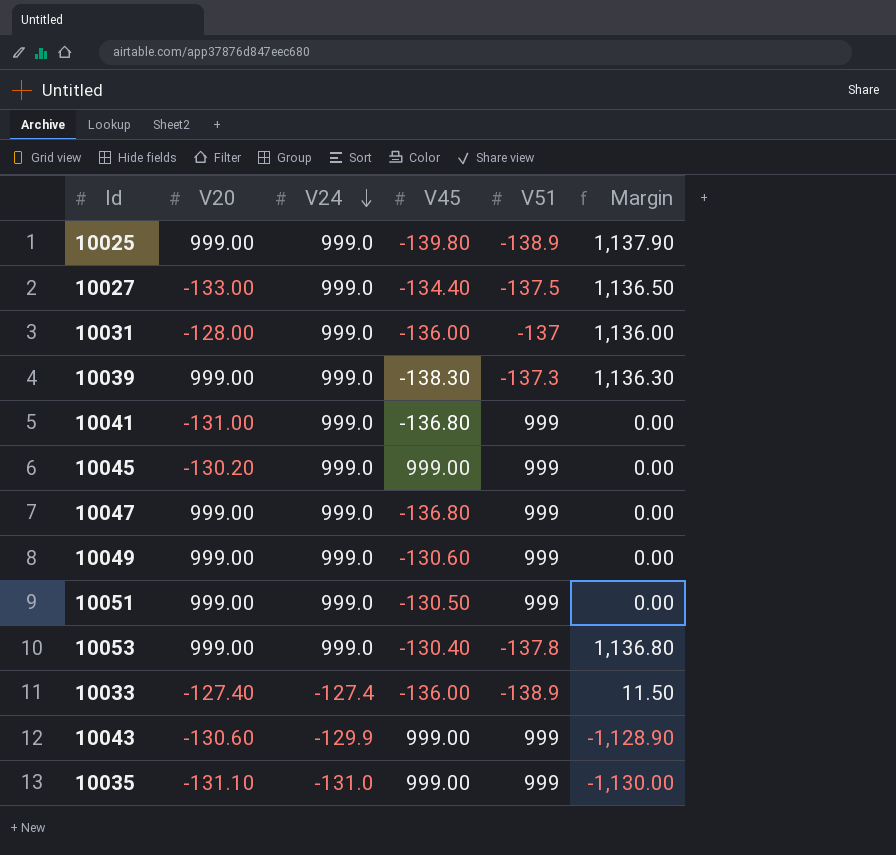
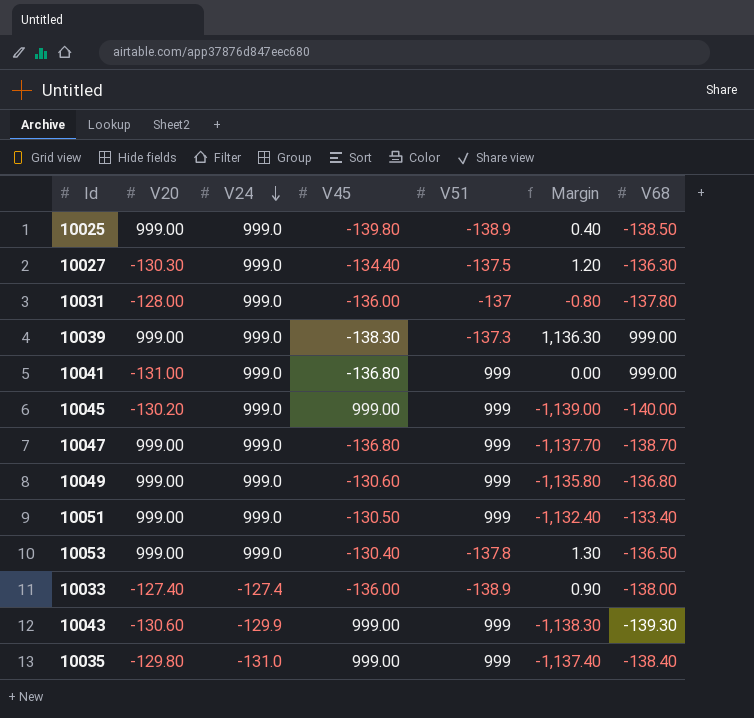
column Margin | formula: [V24] - [V51] -> [V68] - [V51]
column V68 | position: none -> 7
10027 | V20: -133.00 -> -130.30
10035 | V20: -131.10 -> -129.80

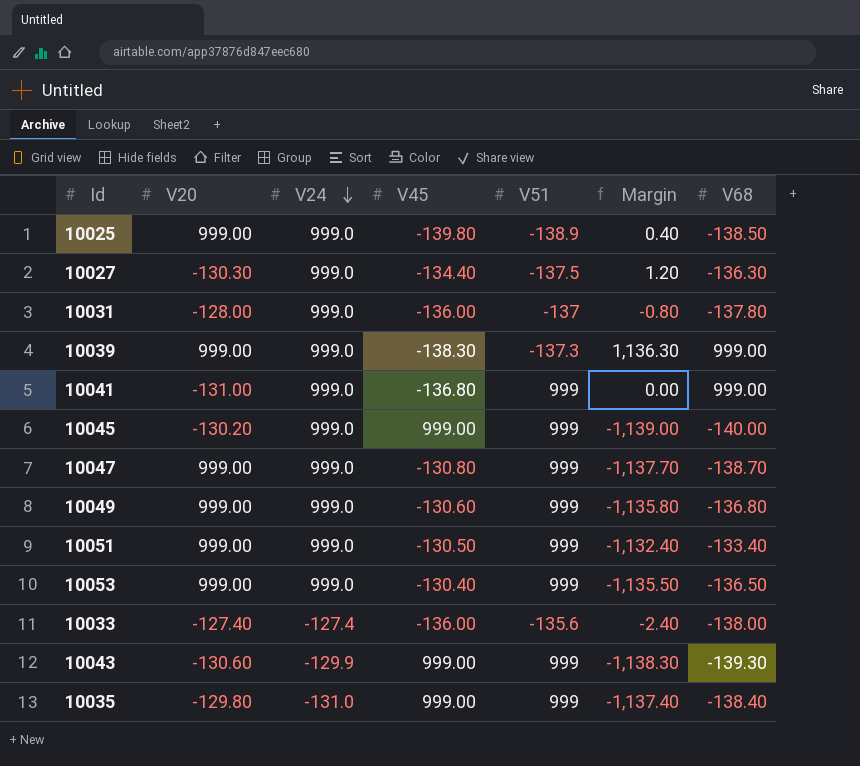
10047 | V45: -136.80 -> -130.80
10053 | V51: -137.8 -> 999
10053 | Margin: 1.30 -> -1,135.50
10033 | V51: -138.9 -> -135.6
10033 | Margin: 0.90 -> -2.40

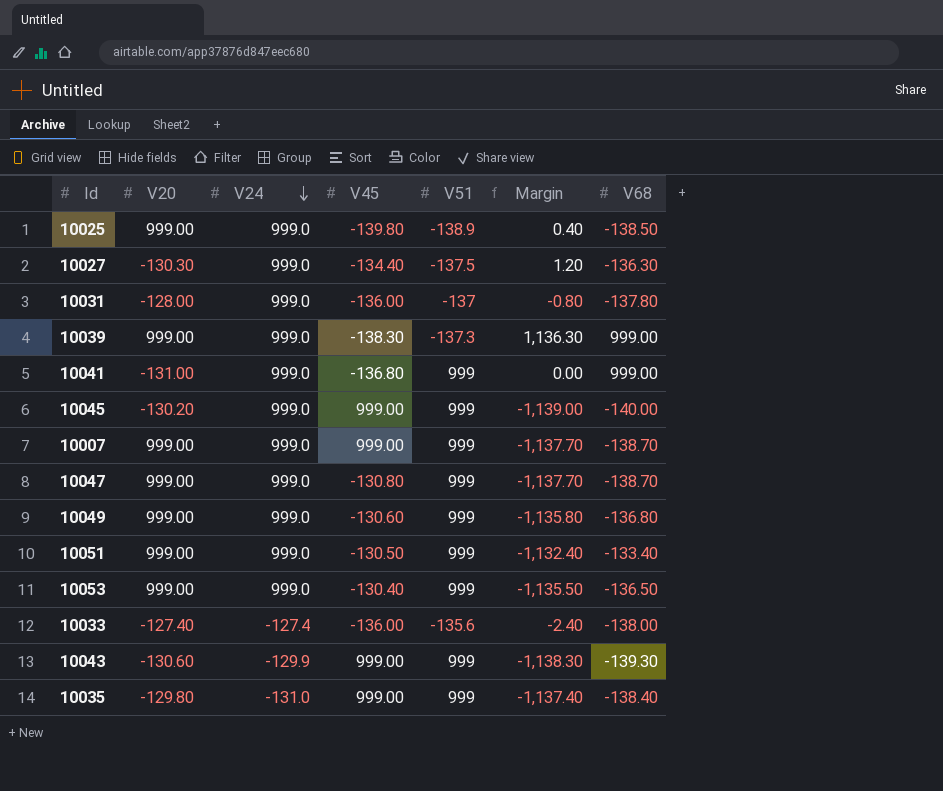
row 10007: none -> 999.00 | 999.0 | 999.00 | 999 | -1,137.70 | -138.70

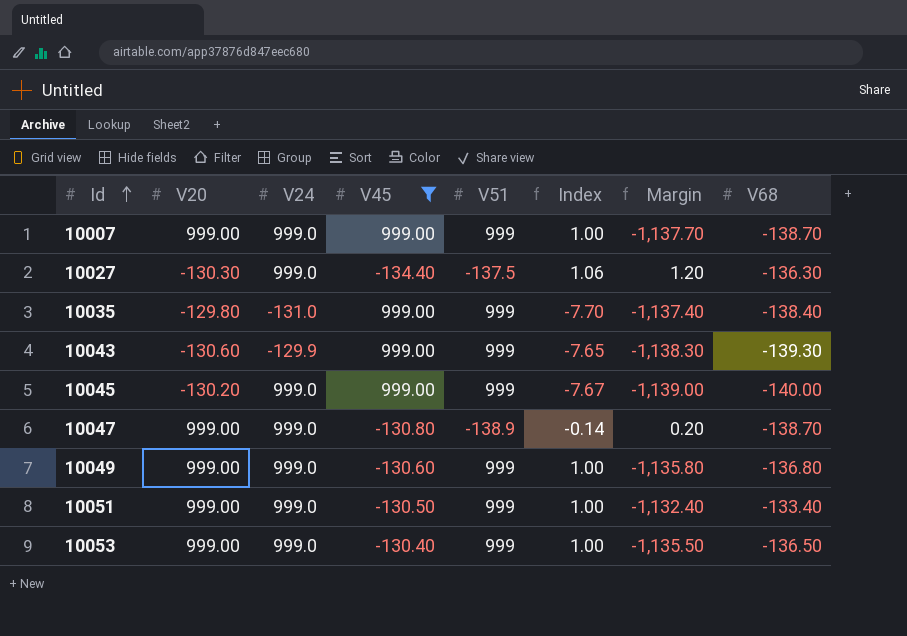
filter: none -> V45 >= -134.40
row order: V24 descending -> Id ascending
column Index | formula: none -> [V51] / [V20]
10047 | V51: 999 -> -138.9
10047 | Margin: -1,137.70 -> 0.20

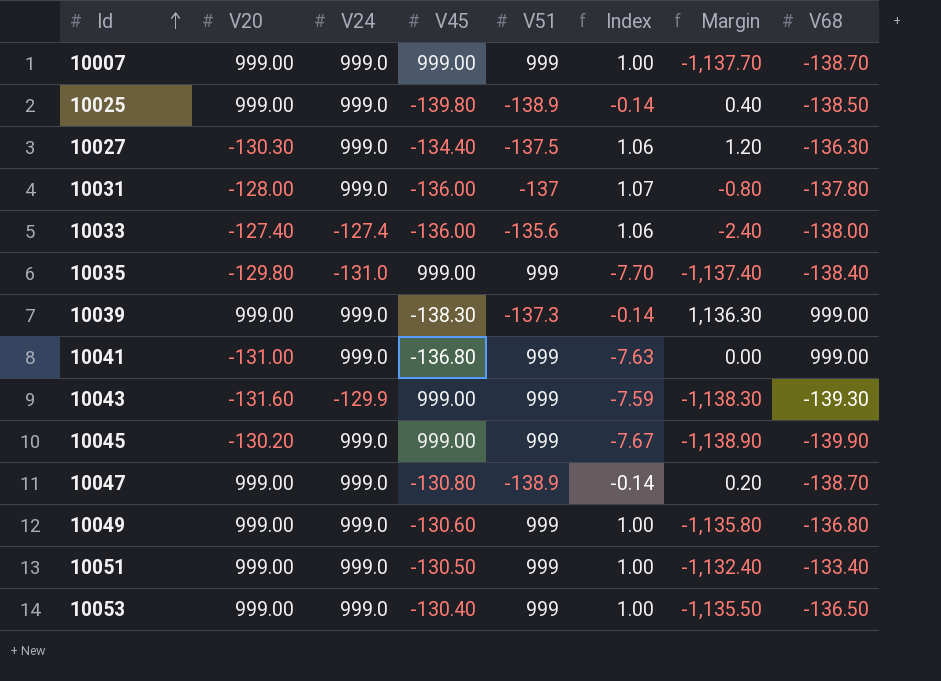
filter: V45 >= -134.40 -> none
10043 | V20: -130.60 -> -131.60
10043 | Index: -7.65 -> -7.59
10045 | Margin: -1,139.00 -> -1,138.90
10045 | V68: -140.00 -> -139.90

